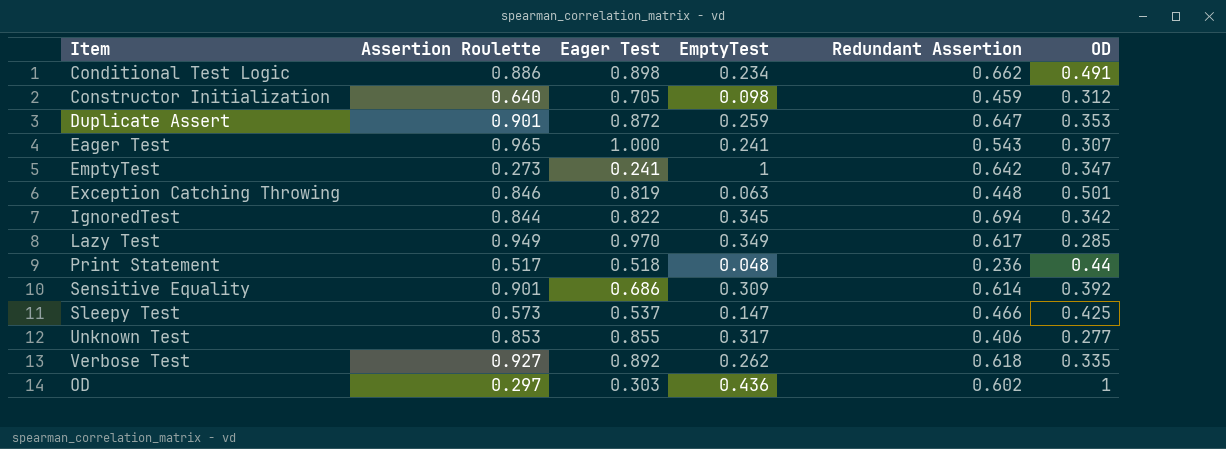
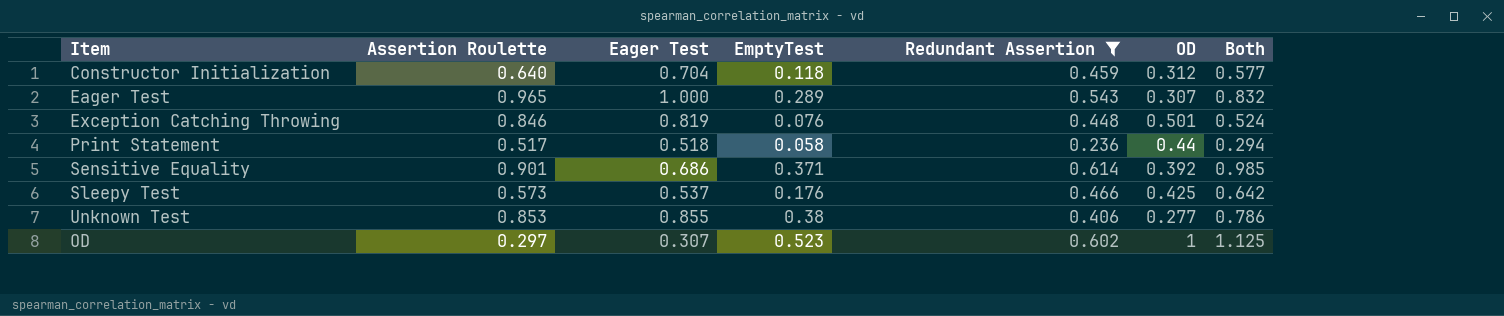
filter: none -> Redundant Assertion <= 0.614
column Both | formula: none -> [EmptyTest] + [Redundant Assertion]
Constructor Initialization | Eager Test: 0.705 -> 0.704
Constructor Initialization | EmptyTest: 0.098 -> 0.118
Eager Test | EmptyTest: 0.241 -> 0.289
Exception Catching Throwing | EmptyTest: 0.063 -> 0.076
Print Statement | EmptyTest: 0.048 -> 0.058
Sensitive Equality | EmptyTest: 0.309 -> 0.371
Sleepy Test | EmptyTest: 0.147 -> 0.176
Unknown Test | EmptyTest: 0.317 -> 0.38
OD | Eager Test: 0.303 -> 0.307
OD | EmptyTest: 0.436 -> 0.523

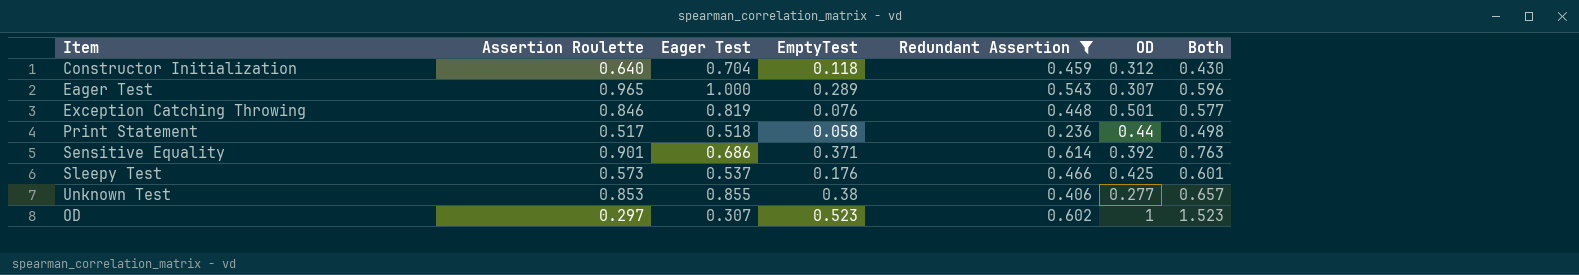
column Both | formula: [EmptyTest] + [Redundant Assertion] -> [EmptyTest] + [OD]

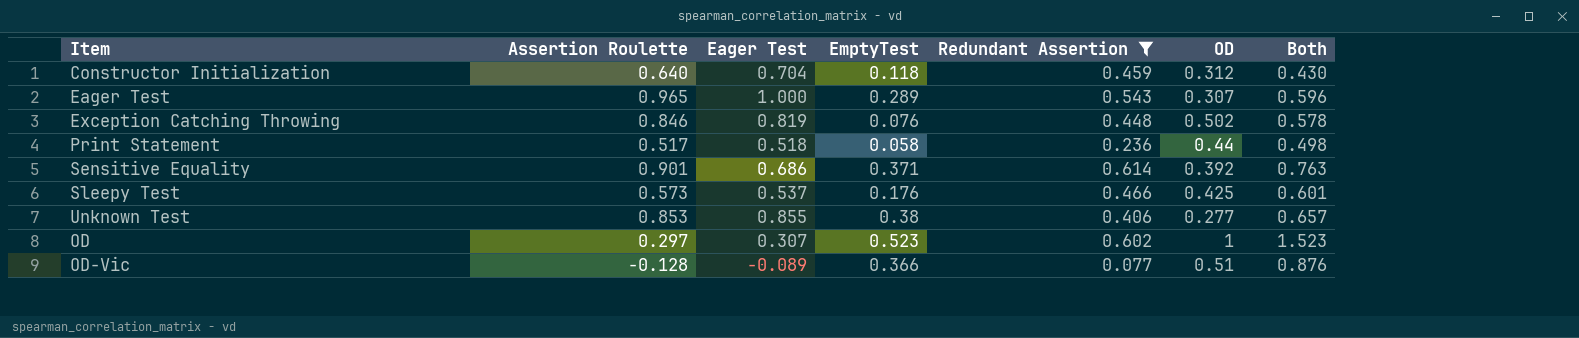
Exception Catching Throwing | OD: 0.501 -> 0.502
Exception Catching Throwing | Both: 0.577 -> 0.578
row OD-Vic: none -> -0.128 | -0.089 | 0.366 | 0.077 | 0.51 | 0.876

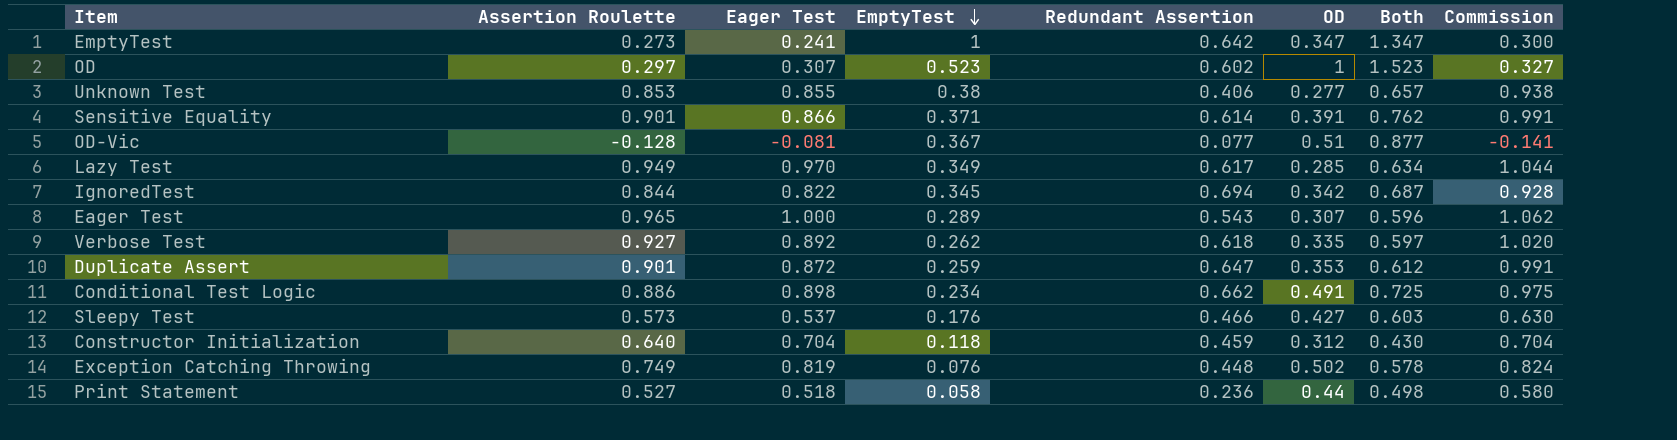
filter: Redundant Assertion <= 0.614 -> none
row order: none -> EmptyTest descending
column Commission | formula: none -> [Assertion Roulette] * 1.1
Sensitive Equality | Eager Test: 0.686 -> 0.866
Sensitive Equality | OD: 0.392 -> 0.391
Sensitive Equality | Both: 0.763 -> 0.762
OD-Vic | Eager Test: -0.089 -> -0.081
OD-Vic | EmptyTest: 0.366 -> 0.367
OD-Vic | Both: 0.876 -> 0.877
Sleepy Test | OD: 0.425 -> 0.427
Sleepy Test | Both: 0.601 -> 0.603
Exception Catching Throwing | Assertion Roulette: 0.846 -> 0.749
Print Statement | Assertion Roulette: 0.517 -> 0.527

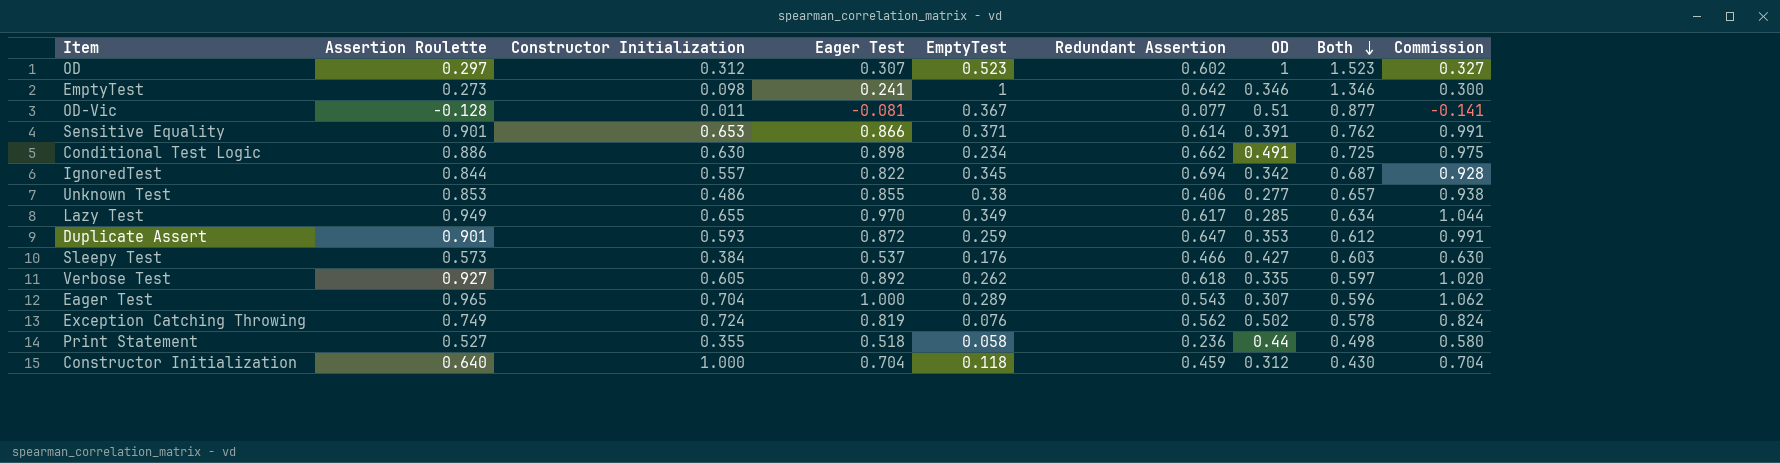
row order: EmptyTest descending -> Both descending
column Constructor Initialization | position: none -> 3
EmptyTest | OD: 0.347 -> 0.346
EmptyTest | Both: 1.347 -> 1.346
Exception Catching Throwing | Redundant Assertion: 0.448 -> 0.562

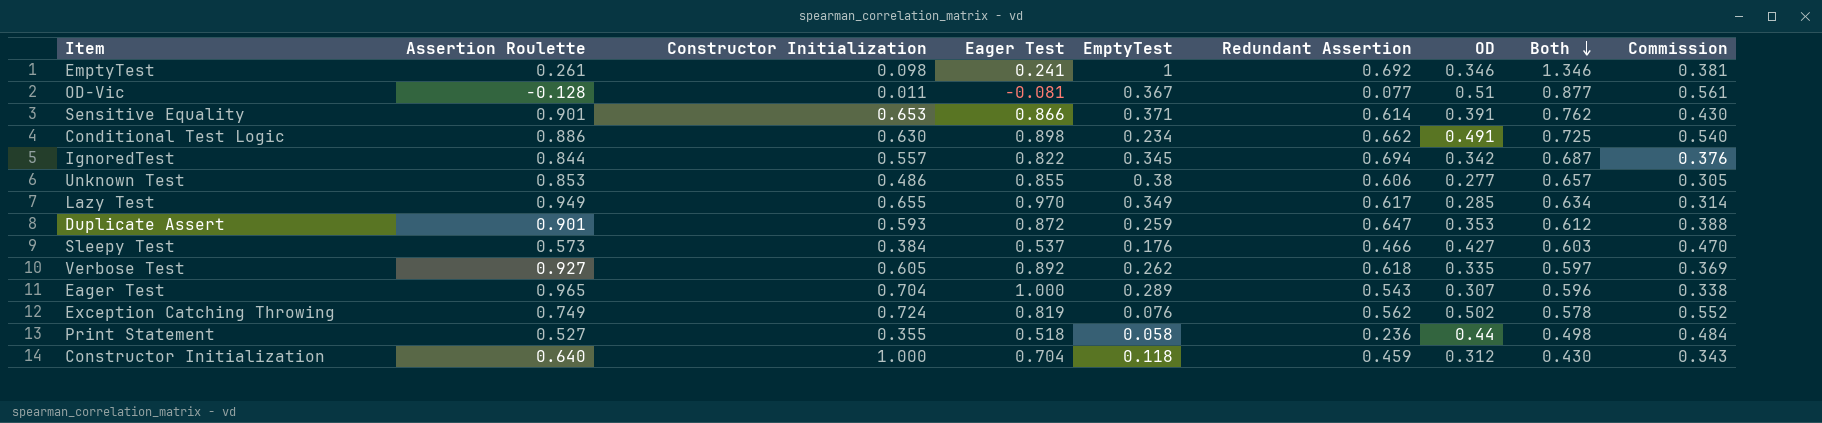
column Commission | formula: [Assertion Roulette] * 1.1 -> [OD] * 1.1
row OD: 0.297 | 0.312 | 0.307 | 0.523 | 0.602 | 1 | 1.523 | 0.327 -> none
EmptyTest | Assertion Roulette: 0.273 -> 0.261
EmptyTest | Redundant Assertion: 0.642 -> 0.692
Unknown Test | Redundant Assertion: 0.406 -> 0.606

